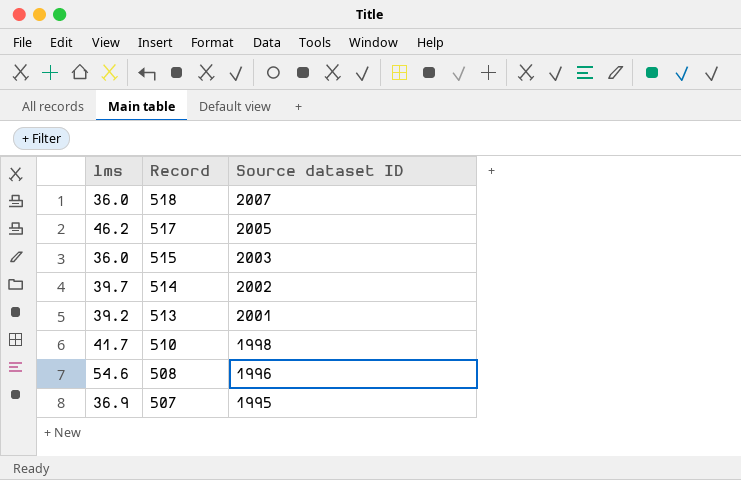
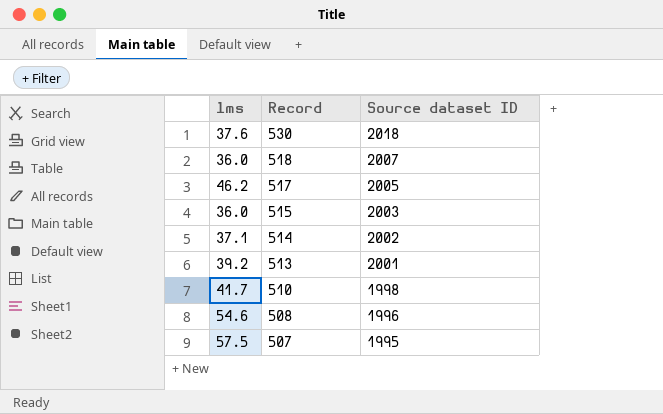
row 530: none -> 37.6 | 2018
514 | lms: 39.7 -> 37.1
507 | lms: 36.9 -> 57.5

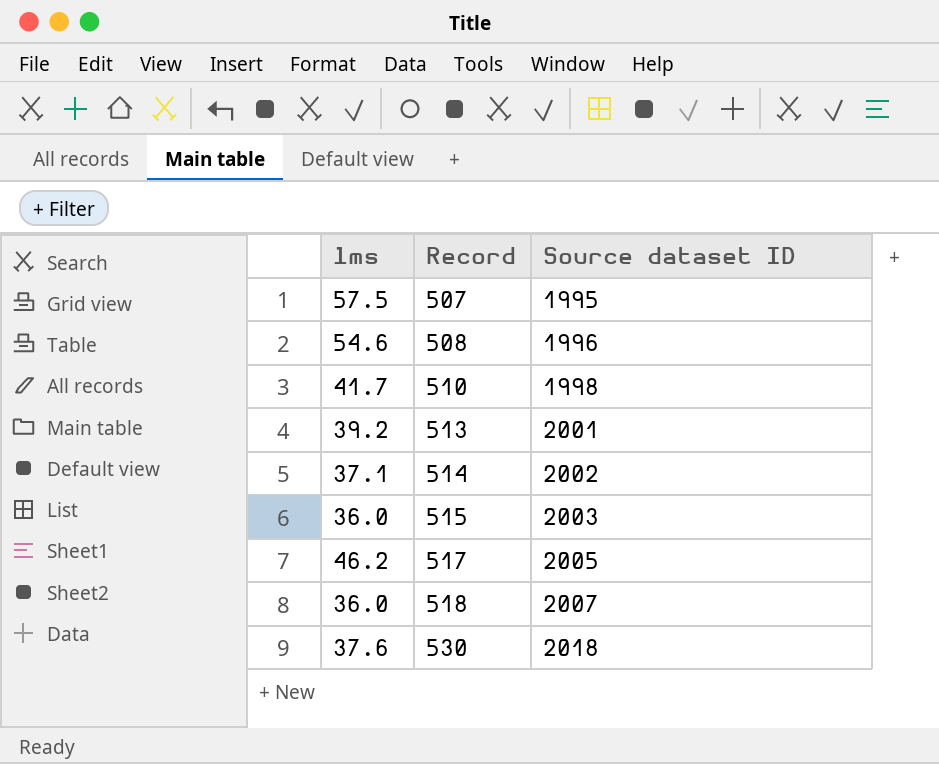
row order: Record descending -> Record ascending

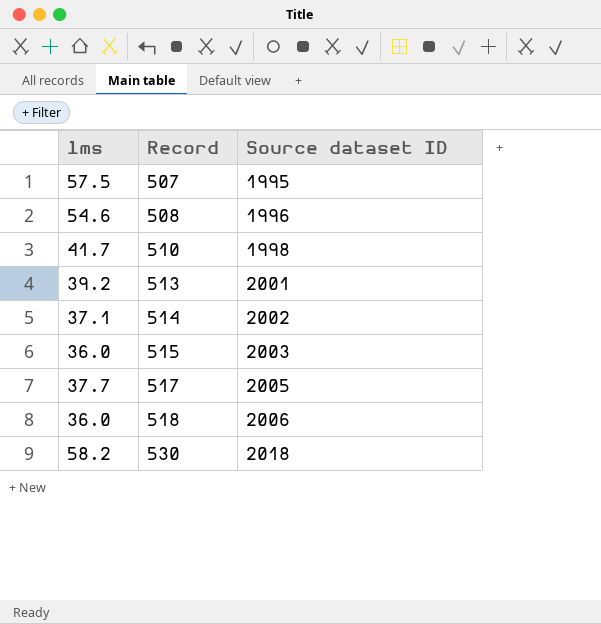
517 | lms: 46.2 -> 37.7
518 | Source dataset ID: 2007 -> 2006
530 | lms: 37.6 -> 58.2

